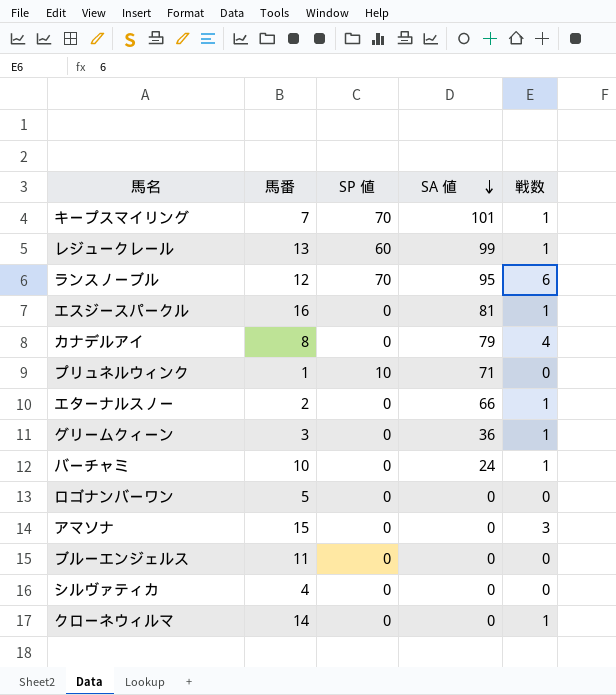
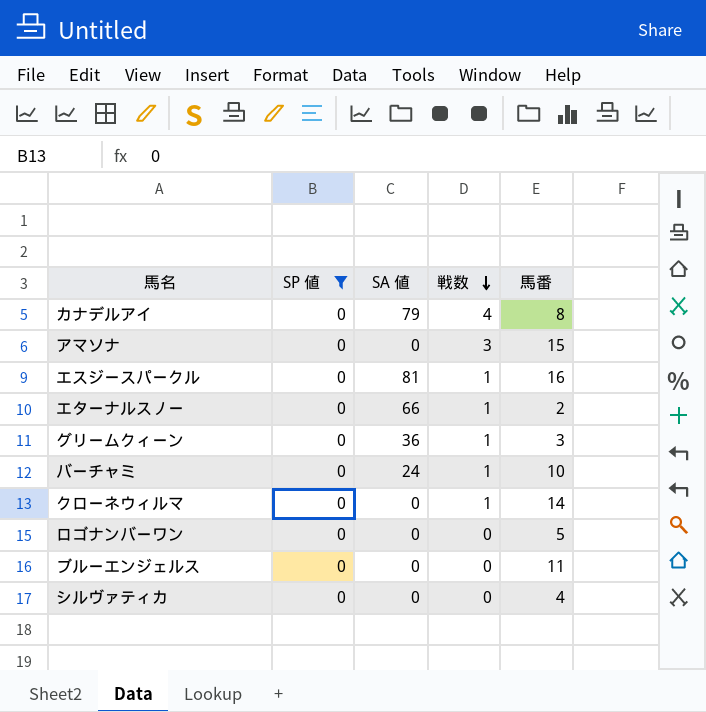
filter: none -> SP 値 = 0
row order: SA 値 descending -> 戦数 descending
column 馬番 | position: 2 -> 5

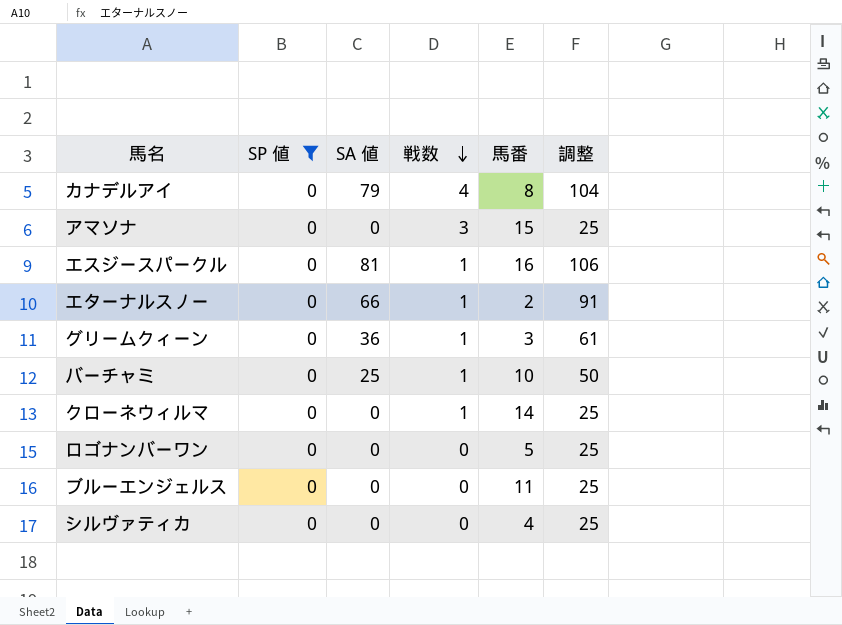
column 調整 | formula: none -> [SA 値] + 25
バーチャミ | SA 値: 24 -> 25

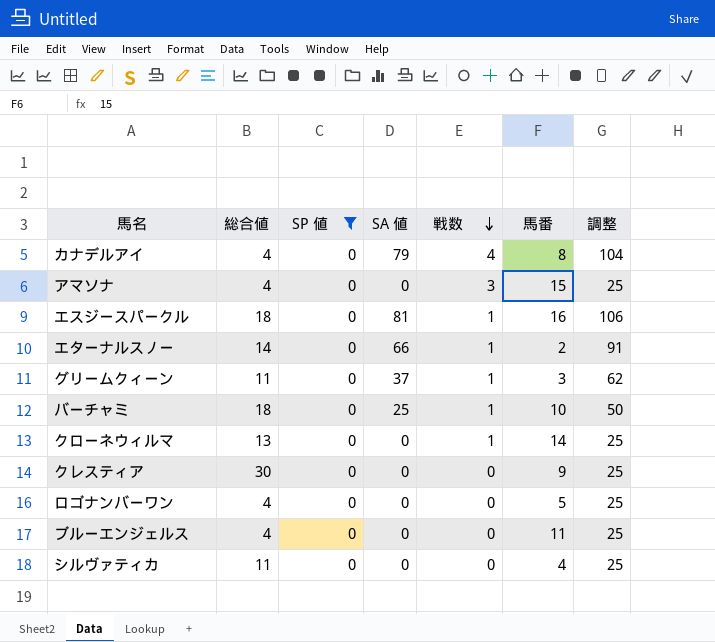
column 総合値 | position: none -> 2
グリームクィーン | SA 値: 36 -> 37
グリームクィーン | 調整: 61 -> 62
row クレスティア: none -> 30 | 0 | 0 | 0 | 9 | 25

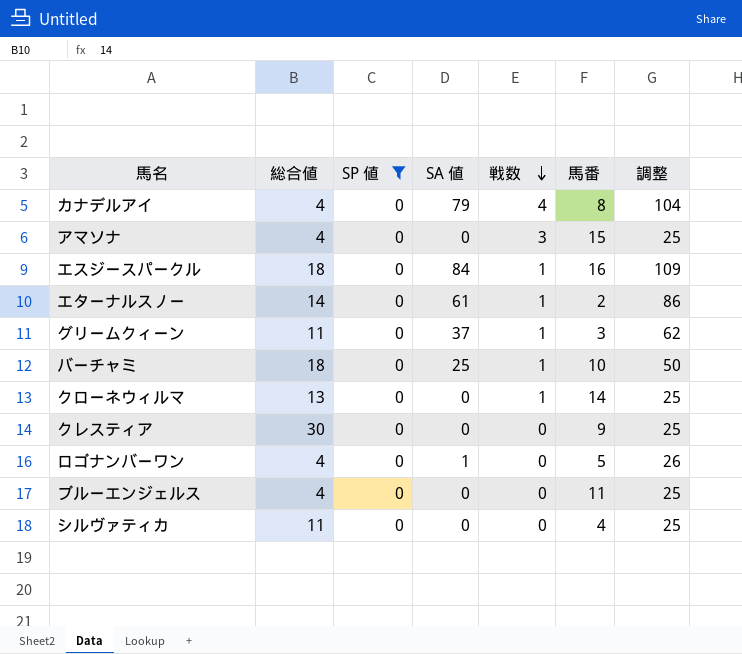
エスジースパークル | SA 値: 81 -> 84
エスジースパークル | 調整: 106 -> 109
エターナルスノー | SA 値: 66 -> 61
エターナルスノー | 調整: 91 -> 86
ロゴナンバーワン | SA 値: 0 -> 1
ロゴナンバーワン | 調整: 25 -> 26

